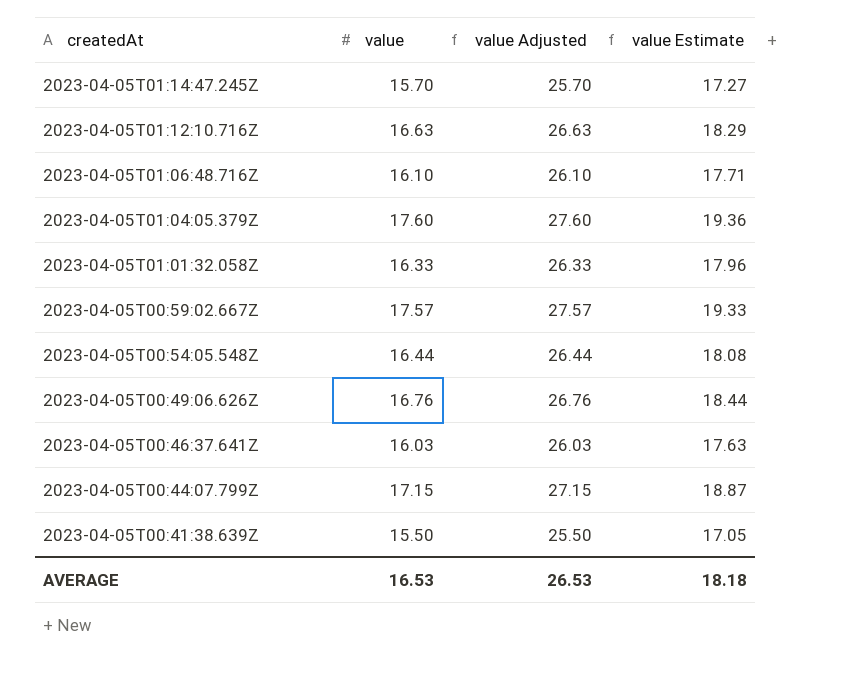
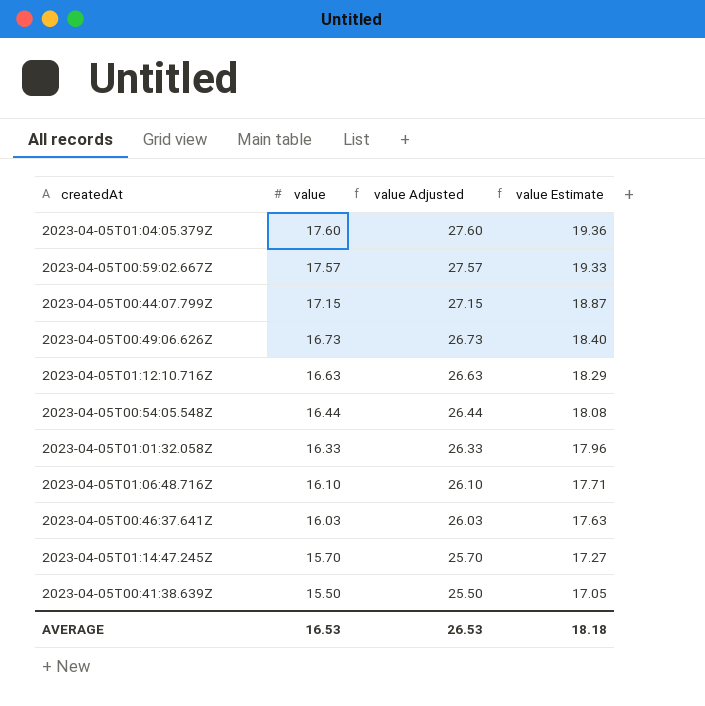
row order: createdAt descending -> value descending
2023-04-05T00:49:06.626Z | value: 16.76 -> 16.73
2023-04-05T00:49:06.626Z | value Adjusted: 26.76 -> 26.73
2023-04-05T00:49:06.626Z | value Estimate: 18.44 -> 18.40

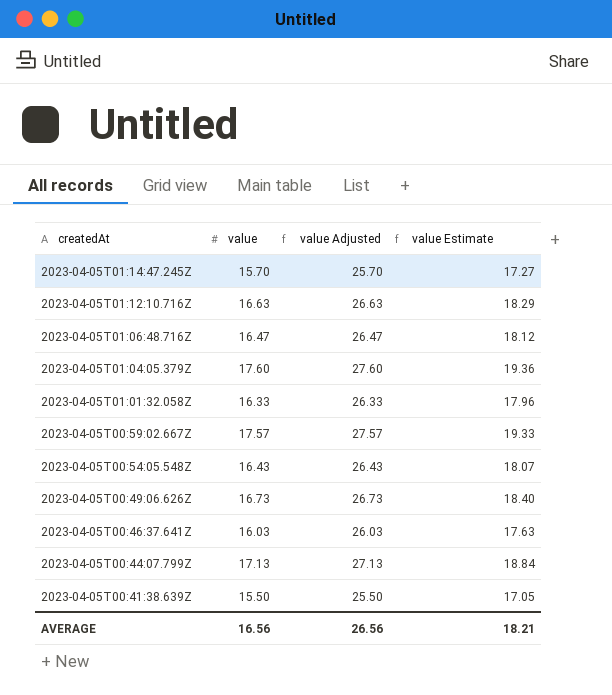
row order: value descending -> createdAt descending
2023-04-05T01:06:48.716Z | value: 16.10 -> 16.47
2023-04-05T01:06:48.716Z | value Adjusted: 26.10 -> 26.47
2023-04-05T01:06:48.716Z | value Estimate: 17.71 -> 18.12
2023-04-05T00:54:05.548Z | value: 16.44 -> 16.43
2023-04-05T00:54:05.548Z | value Adjusted: 26.44 -> 26.43
2023-04-05T00:54:05.548Z | value Estimate: 18.08 -> 18.07
2023-04-05T00:44:07.799Z | value: 17.15 -> 17.13
2023-04-05T00:44:07.799Z | value Adjusted: 27.15 -> 27.13
2023-04-05T00:44:07.799Z | value Estimate: 18.87 -> 18.84
AVERAGE | value: 16.53 -> 16.56
AVERAGE | value Adjusted: 26.53 -> 26.56
AVERAGE | value Estimate: 18.18 -> 18.21

